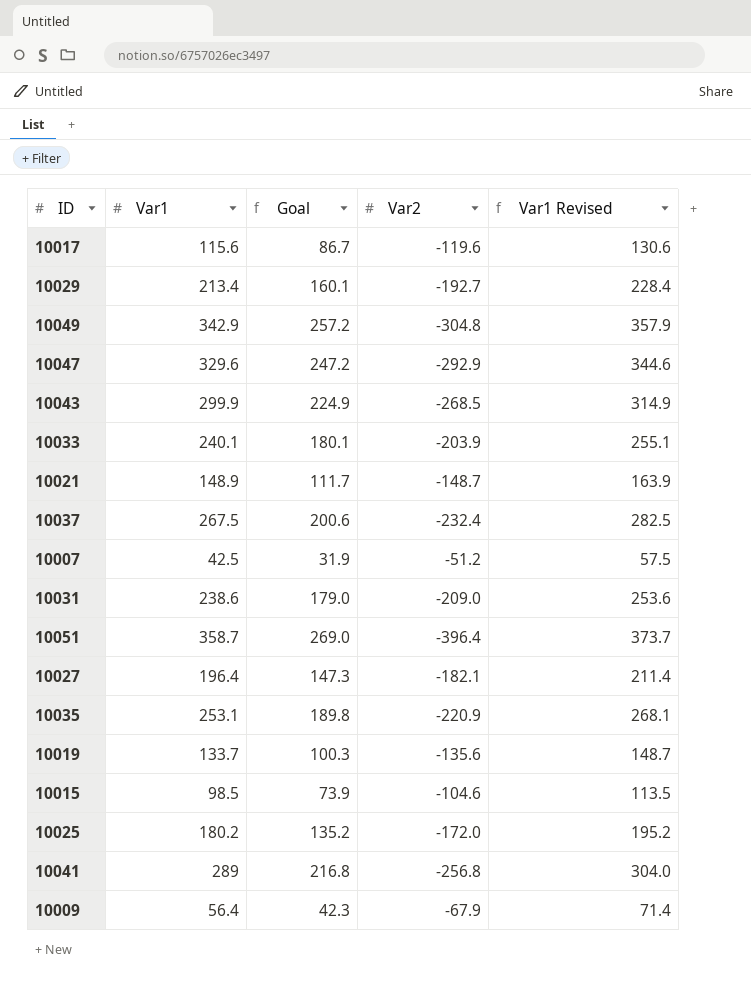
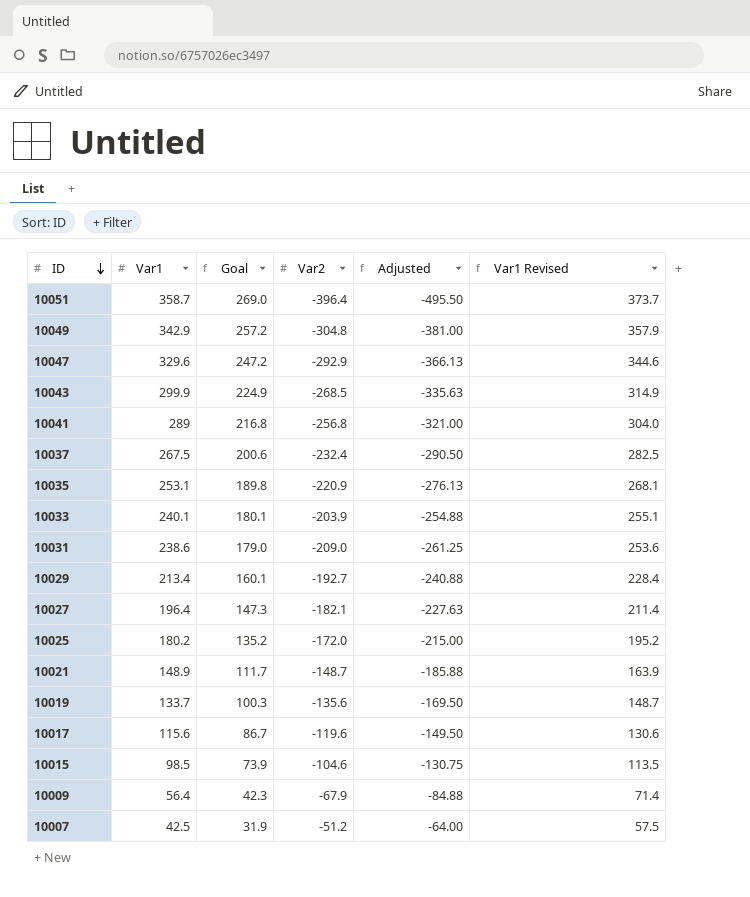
row order: none -> ID descending
column Adjusted | formula: none -> [Var2] * 1.25

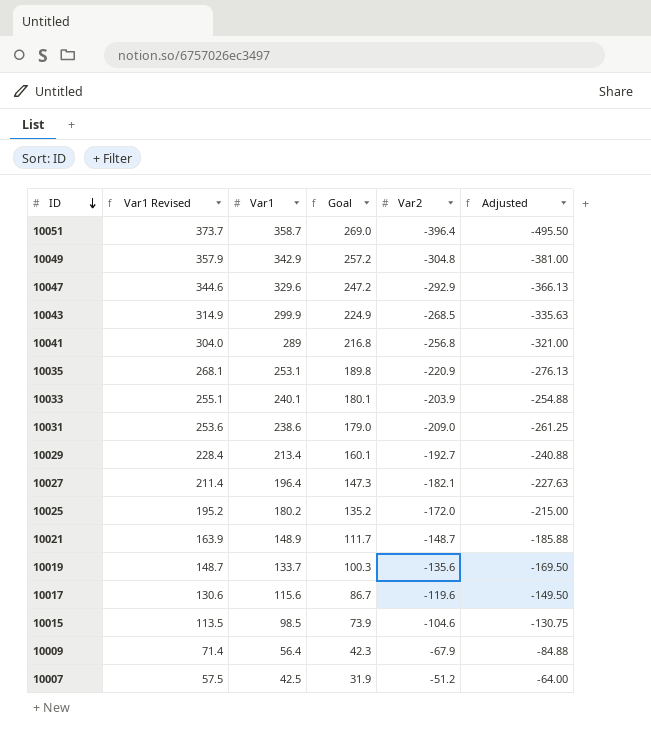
column Var1 Revised | position: 6 -> 2
row 10037: 267.5 | 200.6 | -232.4 | -290.50 | 282.5 -> none

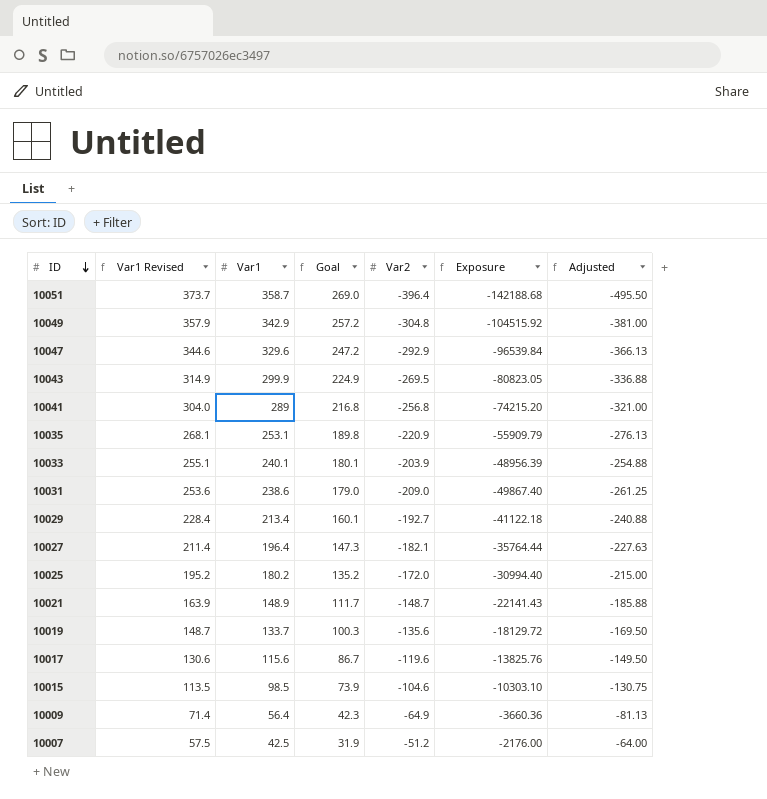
column Exposure | formula: none -> [Var1] * [Var2]
10043 | Var2: -268.5 -> -269.5
10043 | Adjusted: -335.63 -> -336.88
10009 | Var2: -67.9 -> -64.9
10009 | Adjusted: -84.88 -> -81.13

